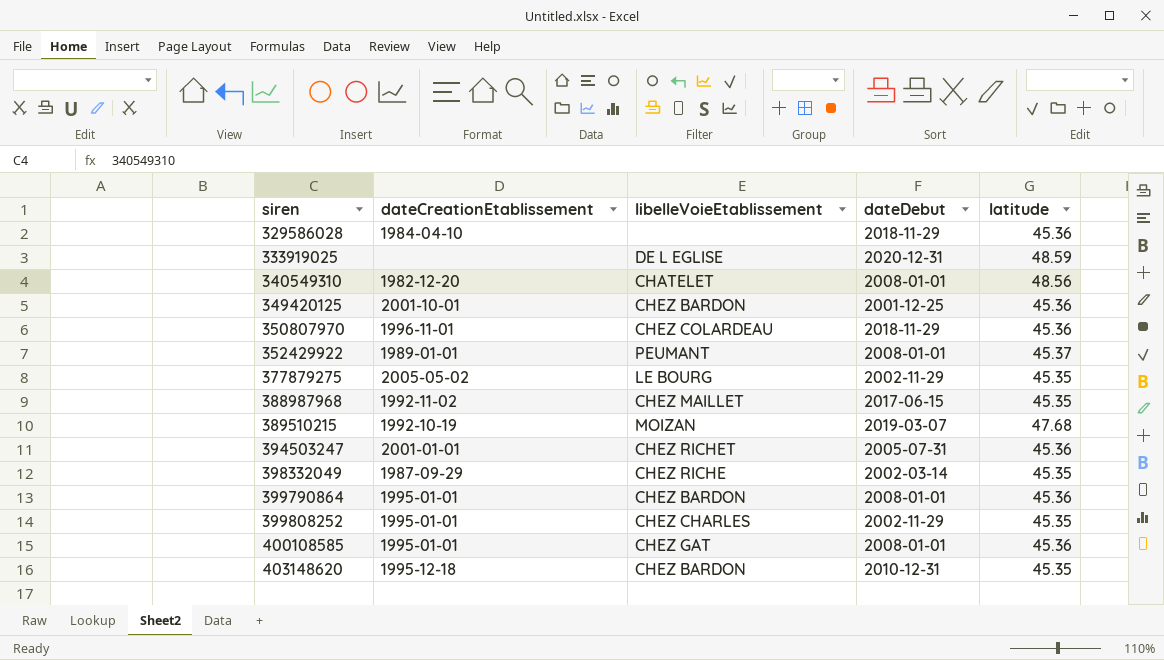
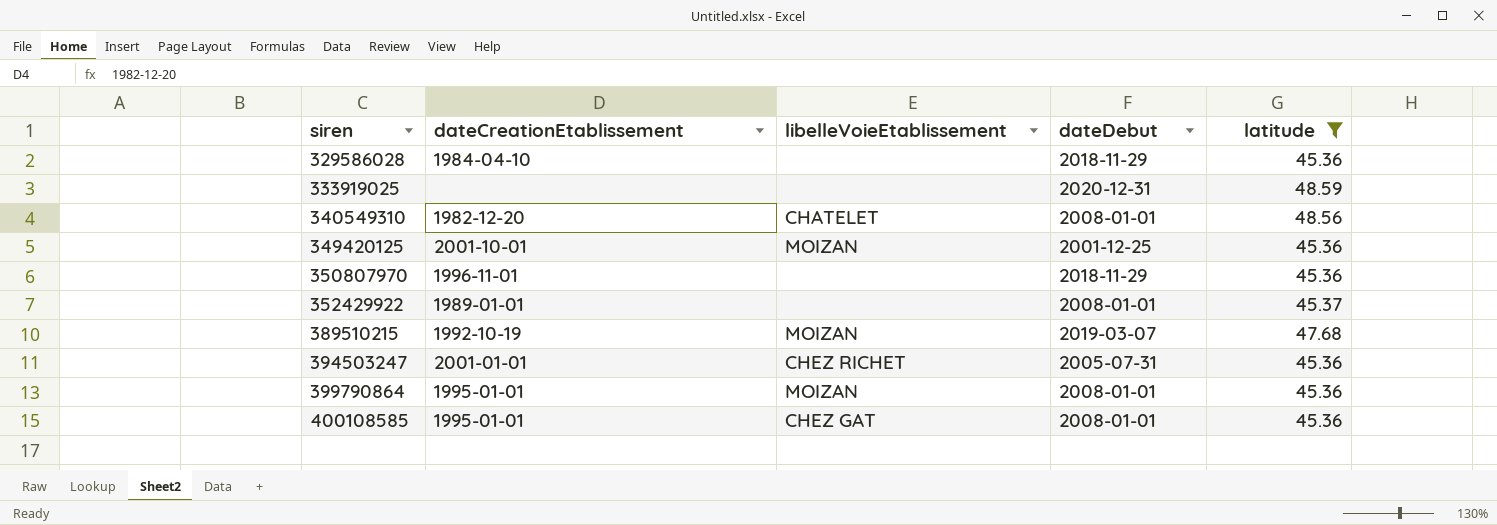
filter: none -> latitude != 45.35
333919025 | libelleVoieEtablissement: DE L EGLISE -> none
349420125 | libelleVoieEtablissement: CHEZ BARDON -> MOIZAN
350807970 | libelleVoieEtablissement: CHEZ COLARDEAU -> none
352429922 | libelleVoieEtablissement: PEUMANT -> none
399790864 | libelleVoieEtablissement: CHEZ BARDON -> MOIZAN

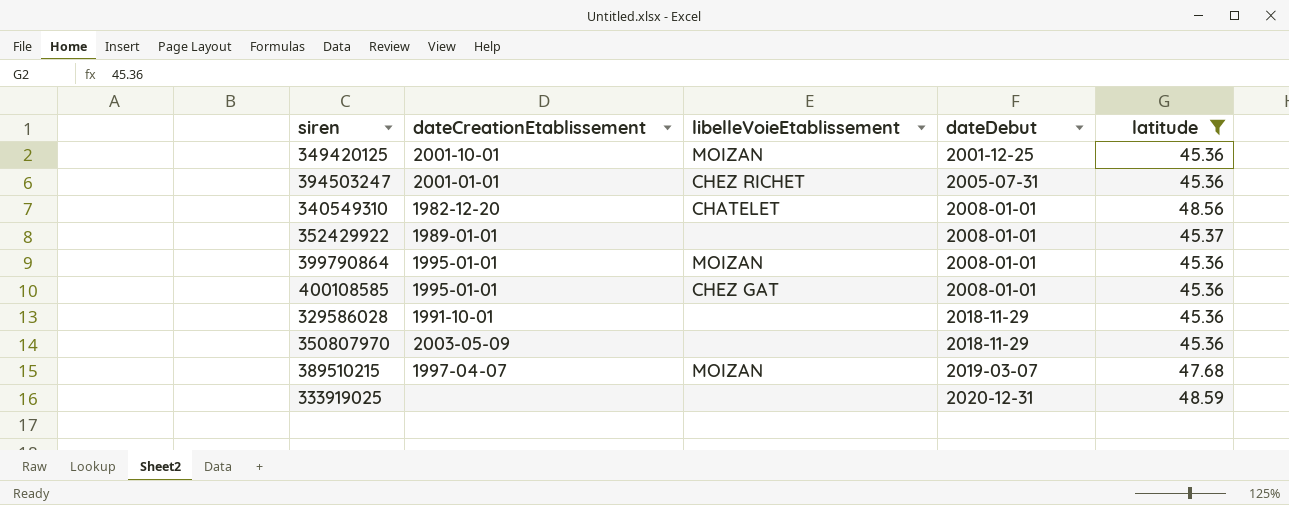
row order: siren ascending -> dateDebut ascending
329586028 | dateCreationEtablissement: 1984-04-10 -> 1991-10-01
350807970 | dateCreationEtablissement: 1996-11-01 -> 2003-05-09
389510215 | dateCreationEtablissement: 1992-10-19 -> 1997-04-07

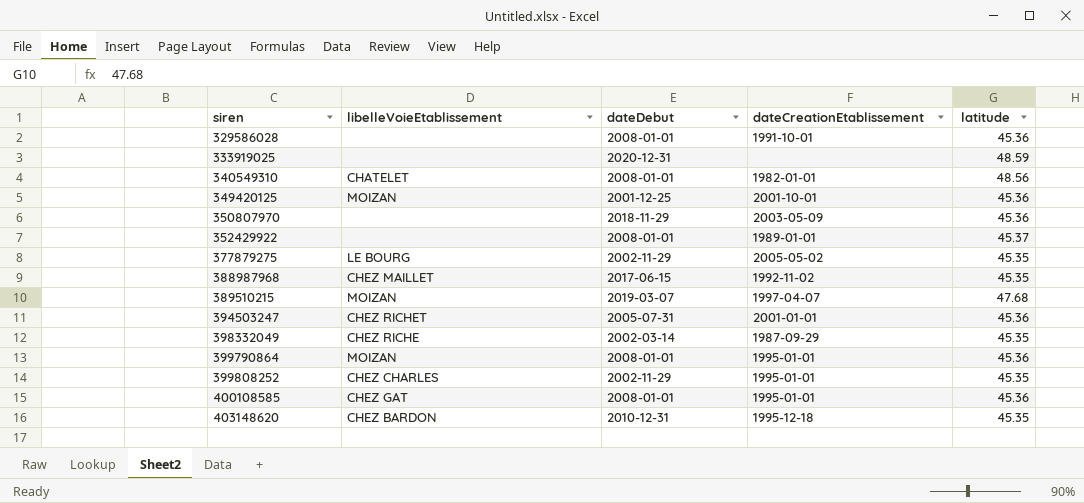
filter: latitude != 45.35 -> none
row order: dateDebut ascending -> siren ascending
column dateCreationEtablissement | position: 2 -> 4
329586028 | dateDebut: 2018-11-29 -> 2008-01-01
340549310 | dateCreationEtablissement: 1982-12-20 -> 1982-01-01

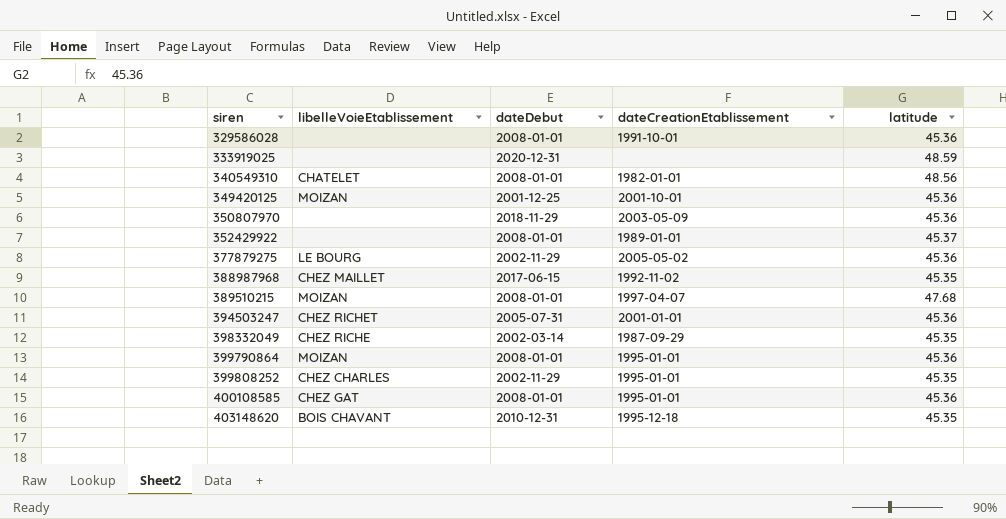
377879275 | latitude: 45.35 -> 45.36
389510215 | dateDebut: 2019-03-07 -> 2008-01-01
403148620 | libelleVoieEtablissement: CHEZ BARDON -> BOIS CHAVANT

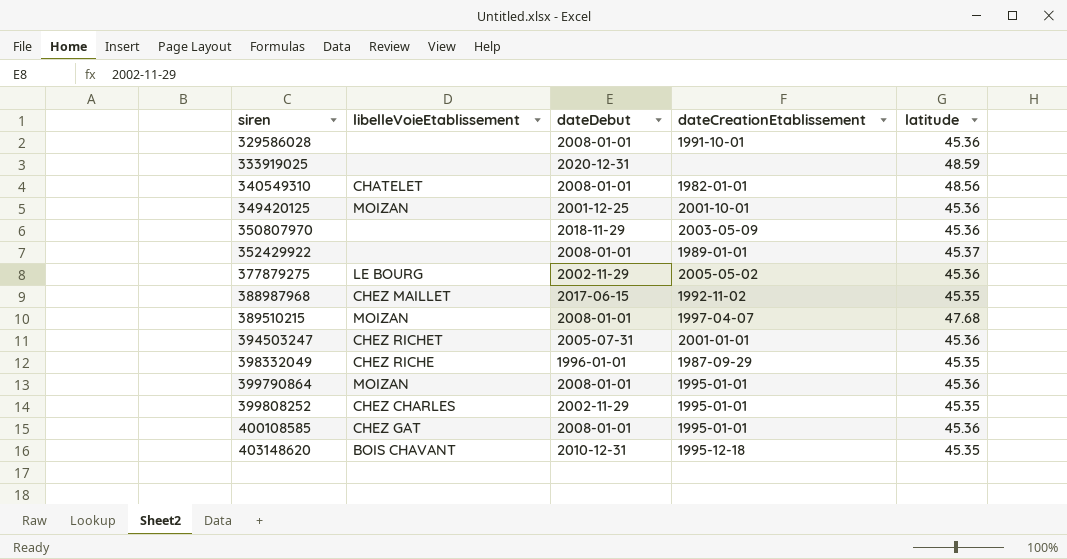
398332049 | dateDebut: 2002-03-14 -> 1996-01-01

